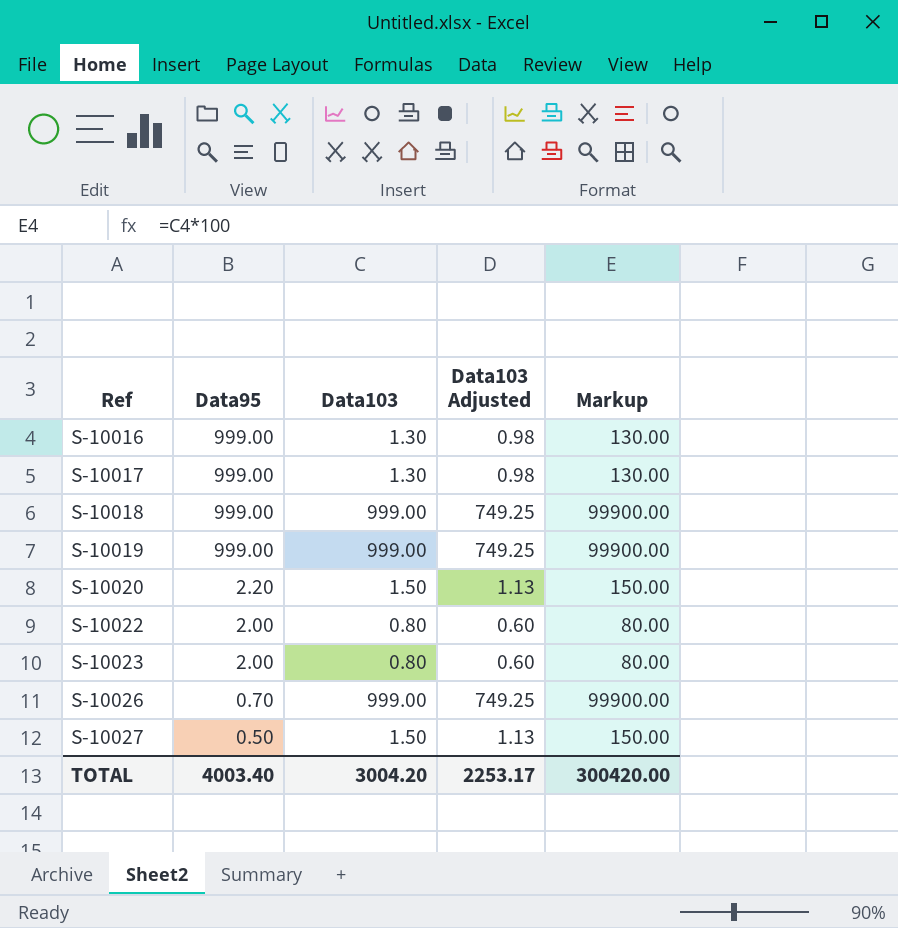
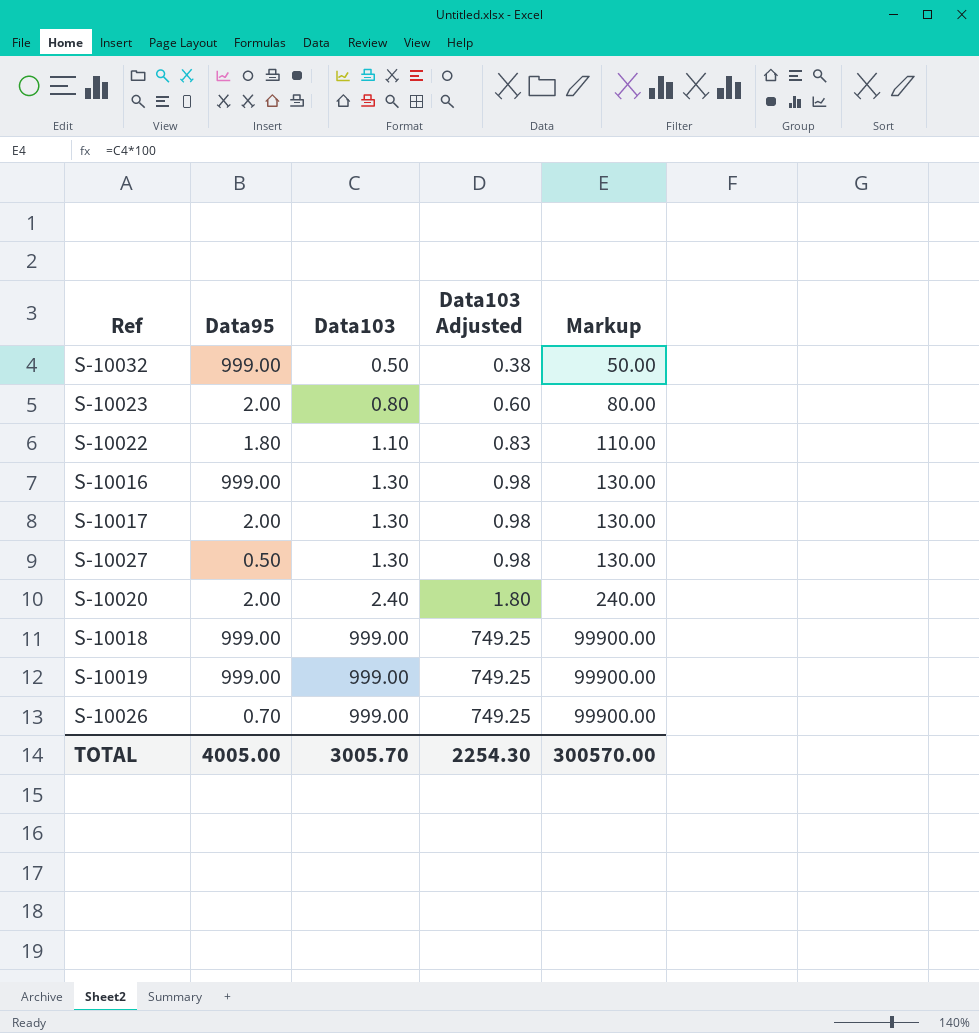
row order: Ref ascending -> Data103 ascending
row S-10032: none -> 999.00 | 0.50 | 0.38 | 50.00
S-10022 | Data95: 2.00 -> 1.80
S-10022 | Data103: 0.80 -> 1.10
S-10022 | Data103 Adjusted: 0.60 -> 0.83
S-10022 | Markup: 80.00 -> 110.00
S-10017 | Data95: 999.00 -> 2.00
S-10027 | Data103: 1.50 -> 1.30
S-10027 | Data103 Adjusted: 1.13 -> 0.98
S-10027 | Markup: 150.00 -> 130.00
S-10020 | Data95: 2.20 -> 2.00
S-10020 | Data103: 1.50 -> 2.40
S-10020 | Data103 Adjusted: 1.13 -> 1.80
S-10020 | Markup: 150.00 -> 240.00
TOTAL | Data95: 4003.40 -> 4005.00
TOTAL | Data103: 3004.20 -> 3005.70
TOTAL | Data103 Adjusted: 2253.17 -> 2254.30
TOTAL | Markup: 300420.00 -> 300570.00

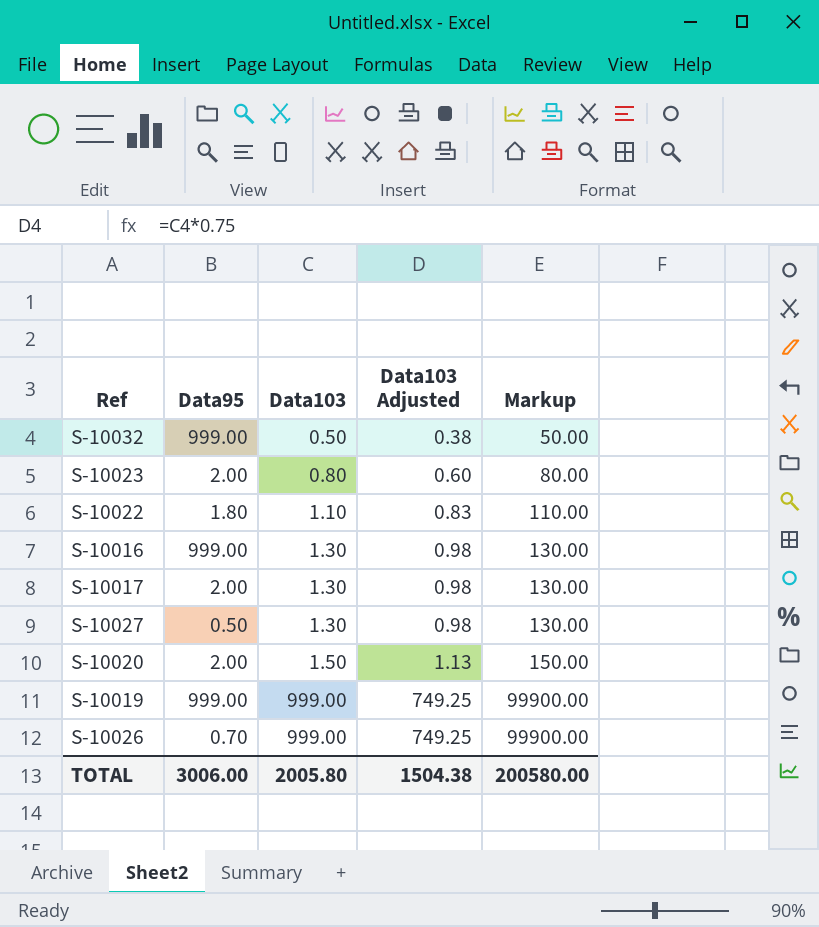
row S-10018: 999.00 | 999.00 | 749.25 | 99900.00 -> none
S-10020 | Data103: 2.40 -> 1.50
S-10020 | Data103 Adjusted: 1.80 -> 1.13
S-10020 | Markup: 240.00 -> 150.00
TOTAL | Data95: 4005.00 -> 3006.00
TOTAL | Data103: 3005.70 -> 2005.80
TOTAL | Data103 Adjusted: 2254.30 -> 1504.38
TOTAL | Markup: 300570.00 -> 200580.00

